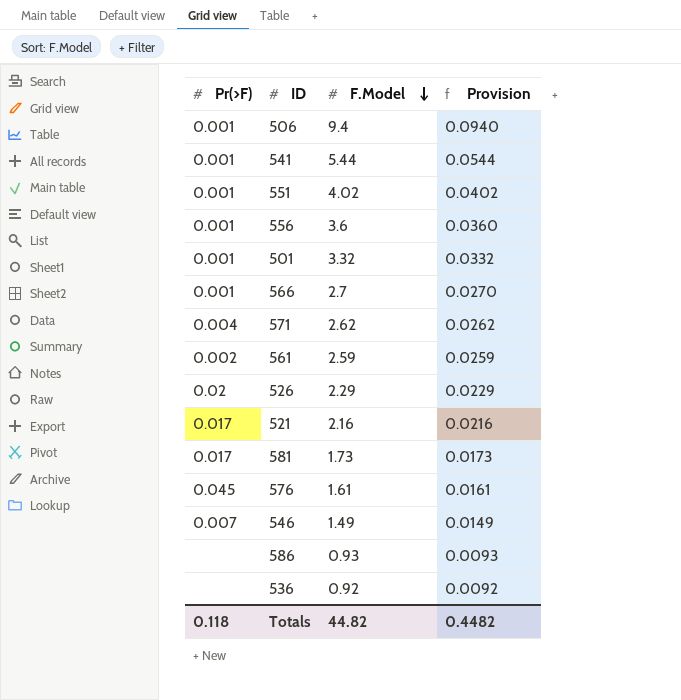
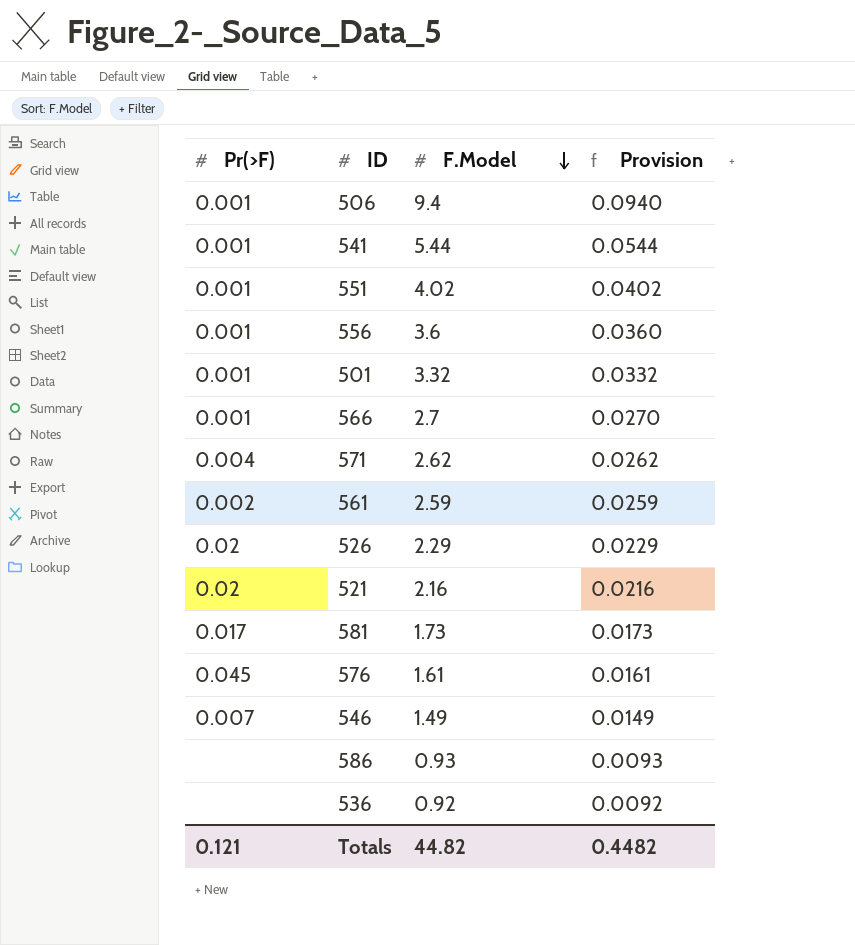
521 | Pr(>F): 0.017 -> 0.02
Totals | Pr(>F): 0.118 -> 0.121

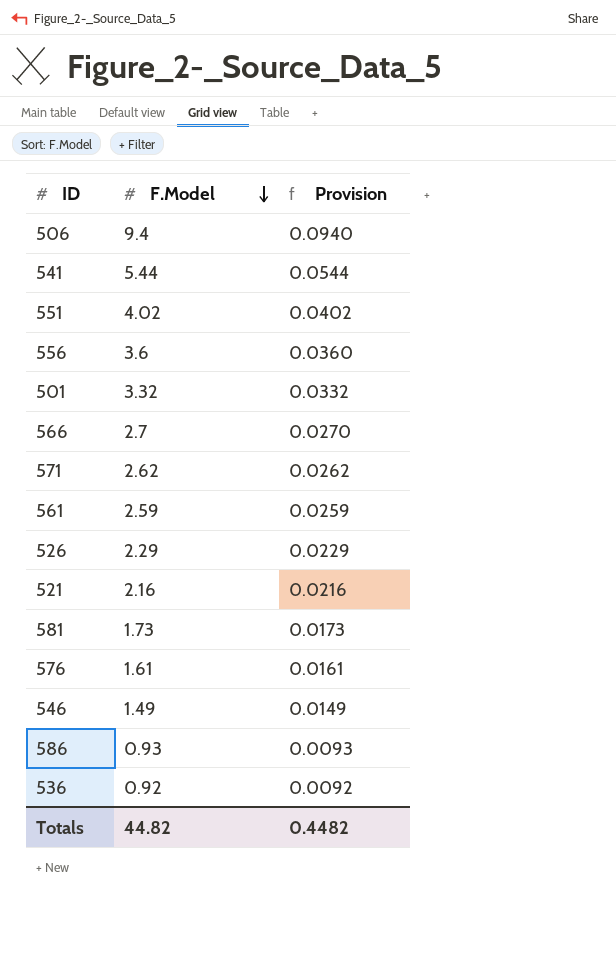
column Pr(>F) | position: 1 -> none

